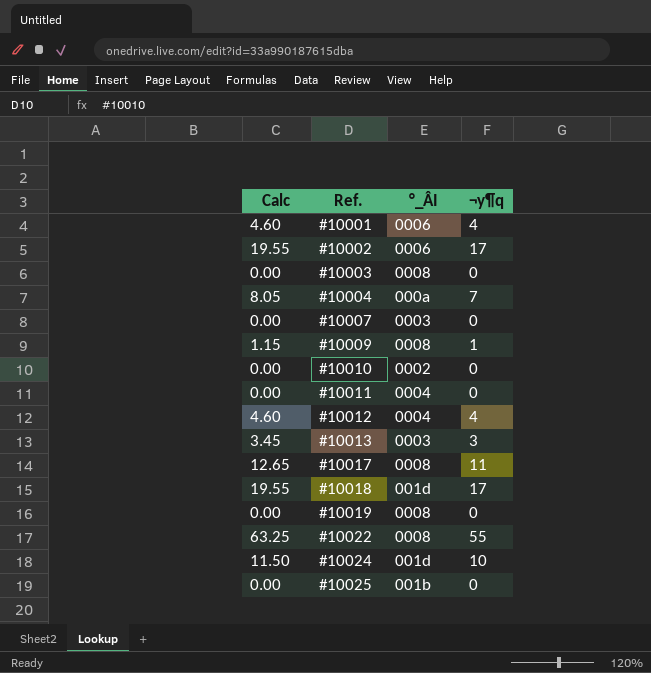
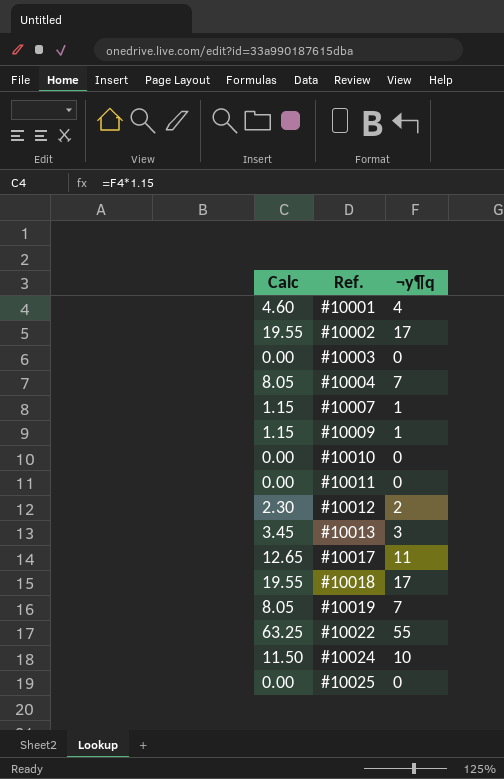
column °_ÂI | position: 3 -> none
#10007 | Calc: 0.00 -> 1.15
#10007 | ¬y¶q: 0 -> 1
#10012 | Calc: 4.60 -> 2.30
#10012 | ¬y¶q: 4 -> 2
#10019 | Calc: 0.00 -> 8.05
#10019 | ¬y¶q: 0 -> 7

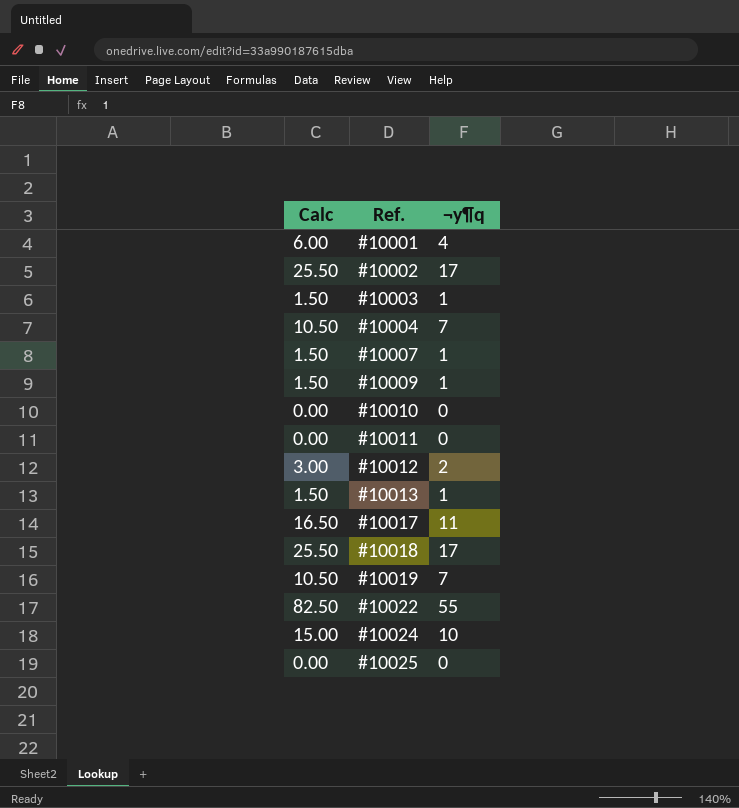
column Calc | formula: [¬y¶q] * 1.15 -> [¬y¶q] * 1.5
#10003 | ¬y¶q: 0 -> 1
#10013 | ¬y¶q: 3 -> 1

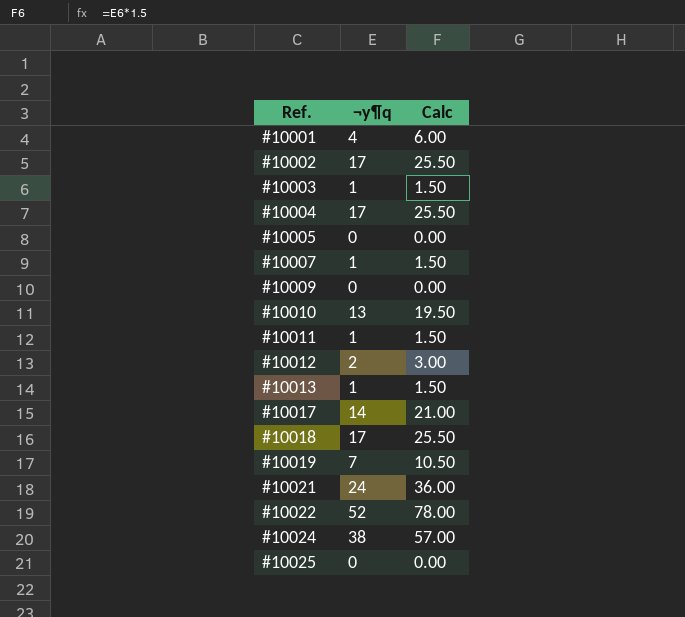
column Calc | position: 1 -> 3
#10004 | ¬y¶q: 7 -> 17
#10004 | Calc: 10.50 -> 25.50
row #10005: none -> 0 | 0.00
#10009 | ¬y¶q: 1 -> 0
#10009 | Calc: 1.50 -> 0.00
#10010 | ¬y¶q: 0 -> 13
#10010 | Calc: 0.00 -> 19.50
#10011 | ¬y¶q: 0 -> 1
#10011 | Calc: 0.00 -> 1.50
#10017 | ¬y¶q: 11 -> 14
#10017 | Calc: 16.50 -> 21.00
row #10021: none -> 24 | 36.00
#10022 | ¬y¶q: 55 -> 52
#10022 | Calc: 82.50 -> 78.00
#10024 | ¬y¶q: 10 -> 38
#10024 | Calc: 15.00 -> 57.00

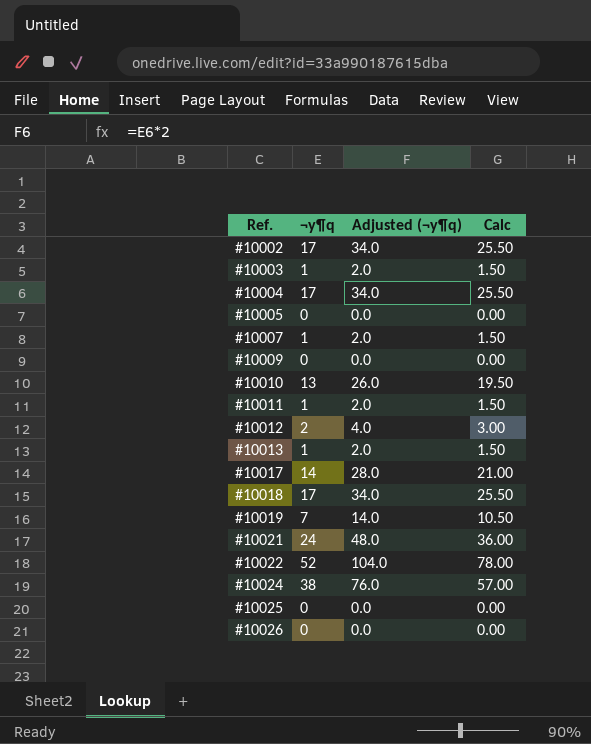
column Adjusted (¬y¶q) | formula: none -> [¬y¶q] * 2
row #10001: 4 | 6.00 -> none
row #10026: none -> 0 | 0.0 | 0.00

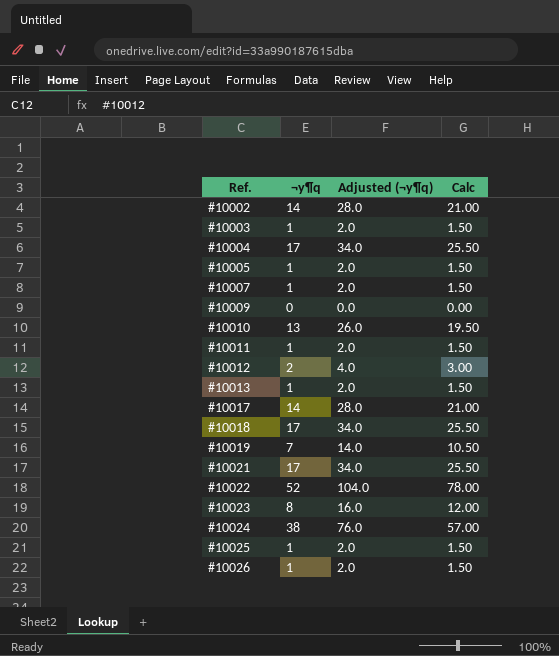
#10002 | ¬y¶q: 17 -> 14
#10002 | Adjusted (¬y¶q): 34.0 -> 28.0
#10002 | Calc: 25.50 -> 21.00
#10005 | ¬y¶q: 0 -> 1
#10005 | Adjusted (¬y¶q): 0.0 -> 2.0
#10005 | Calc: 0.00 -> 1.50
#10021 | ¬y¶q: 24 -> 17
#10021 | Adjusted (¬y¶q): 48.0 -> 34.0
#10021 | Calc: 36.00 -> 25.50
row #10023: none -> 8 | 16.0 | 12.00
#10025 | ¬y¶q: 0 -> 1
#10025 | Adjusted (¬y¶q): 0.0 -> 2.0
#10025 | Calc: 0.00 -> 1.50
#10026 | ¬y¶q: 0 -> 1
#10026 | Adjusted (¬y¶q): 0.0 -> 2.0
#10026 | Calc: 0.00 -> 1.50

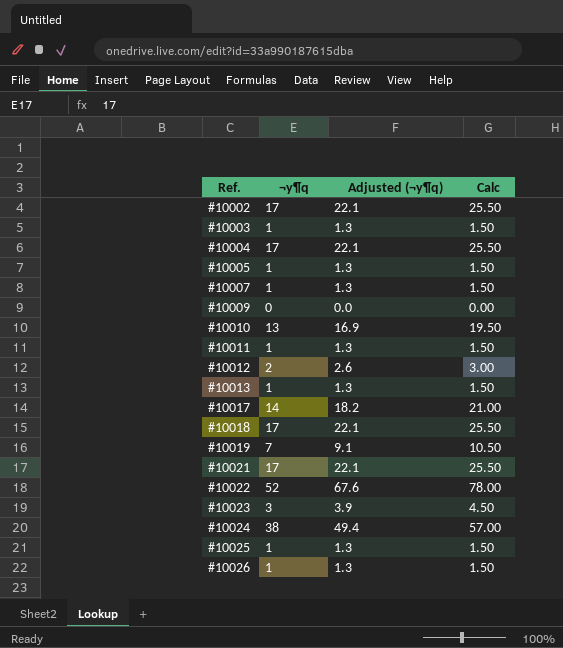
column Adjusted (¬y¶q) | formula: [¬y¶q] * 2 -> [¬y¶q] * 1.3
#10002 | ¬y¶q: 14 -> 17
#10002 | Calc: 21.00 -> 25.50
#10023 | ¬y¶q: 8 -> 3
#10023 | Calc: 12.00 -> 4.50

